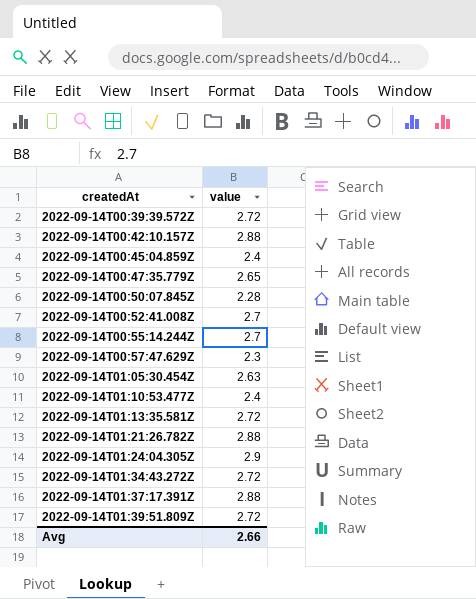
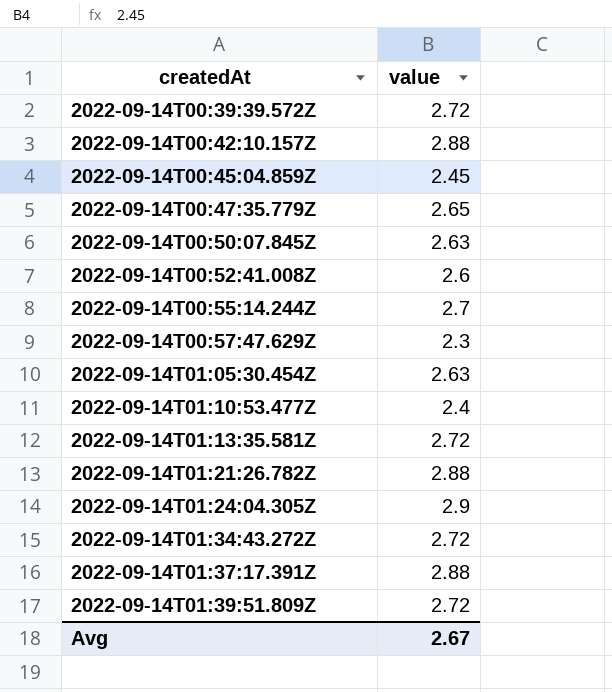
2022-09-14T00:45:04.859Z | value: 2.4 -> 2.45
2022-09-14T00:50:07.845Z | value: 2.28 -> 2.63
2022-09-14T00:52:41.008Z | value: 2.7 -> 2.6
Avg | value: 2.66 -> 2.67

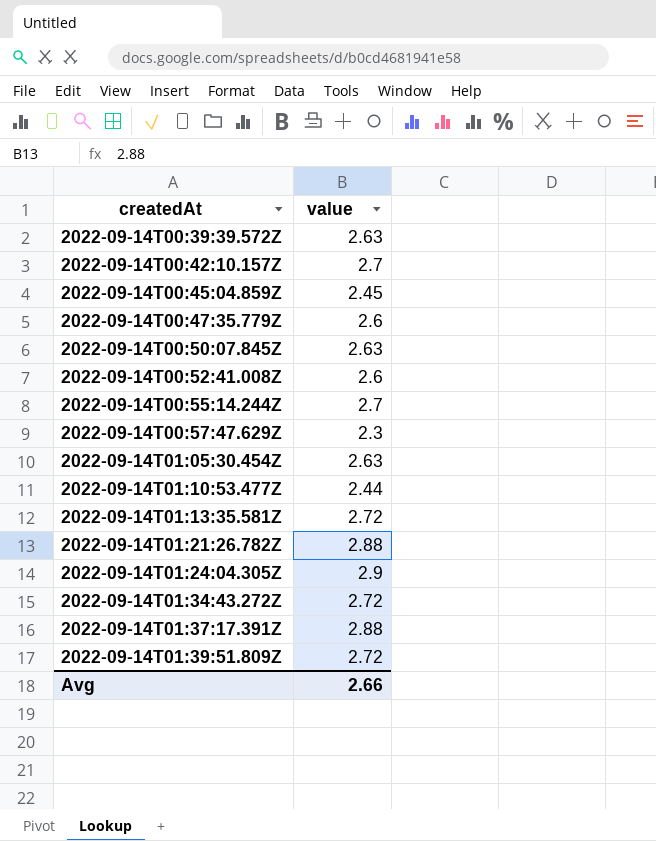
2022-09-14T00:39:39.572Z | value: 2.72 -> 2.63
2022-09-14T00:42:10.157Z | value: 2.88 -> 2.7
2022-09-14T00:47:35.779Z | value: 2.65 -> 2.6
2022-09-14T01:10:53.477Z | value: 2.4 -> 2.44
Avg | value: 2.67 -> 2.66

